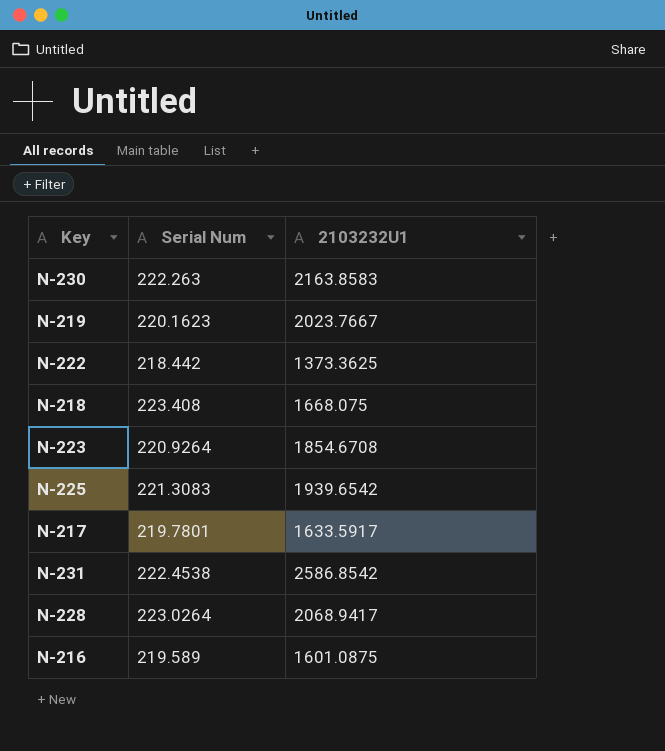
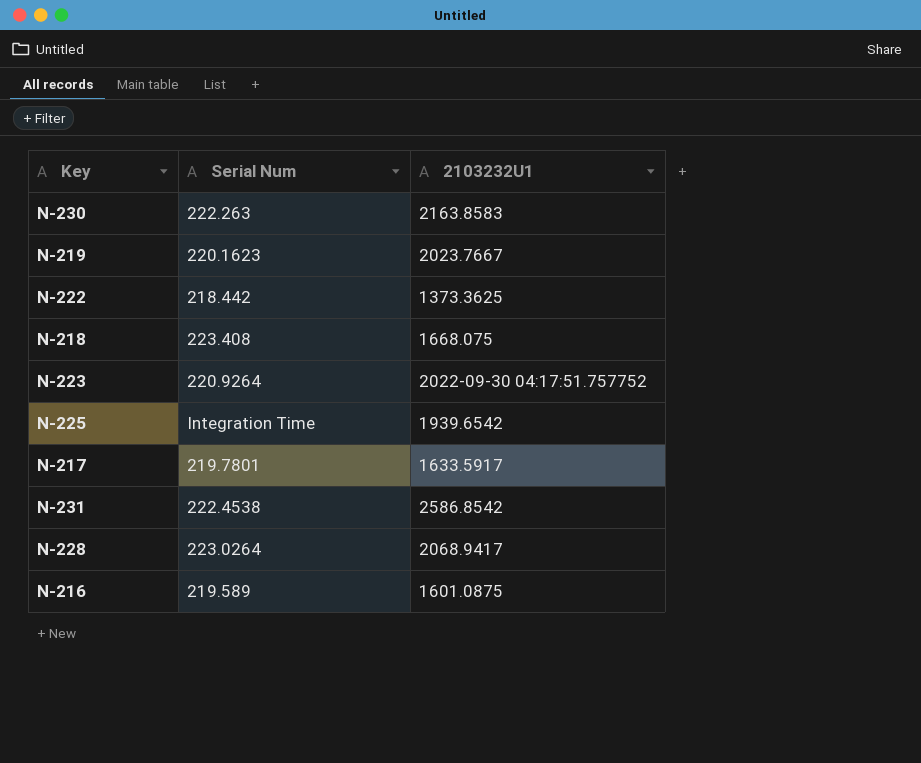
N-223 | 2103232U1: 1854.6708 -> 2022-09-30 04:17:51.757752
N-225 | Serial Num: 221.3083 -> Integration Time

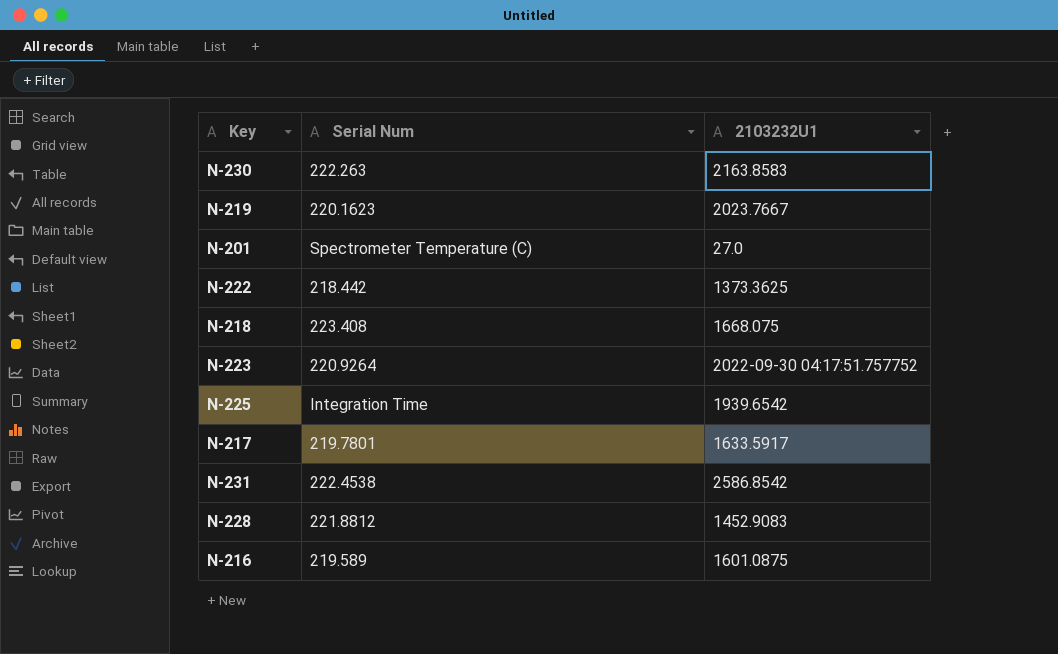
row N-201: none -> Spectrometer Temperature (C) | 27.0
N-228 | Serial Num: 223.0264 -> 221.8812
N-228 | 2103232U1: 2068.9417 -> 1452.9083

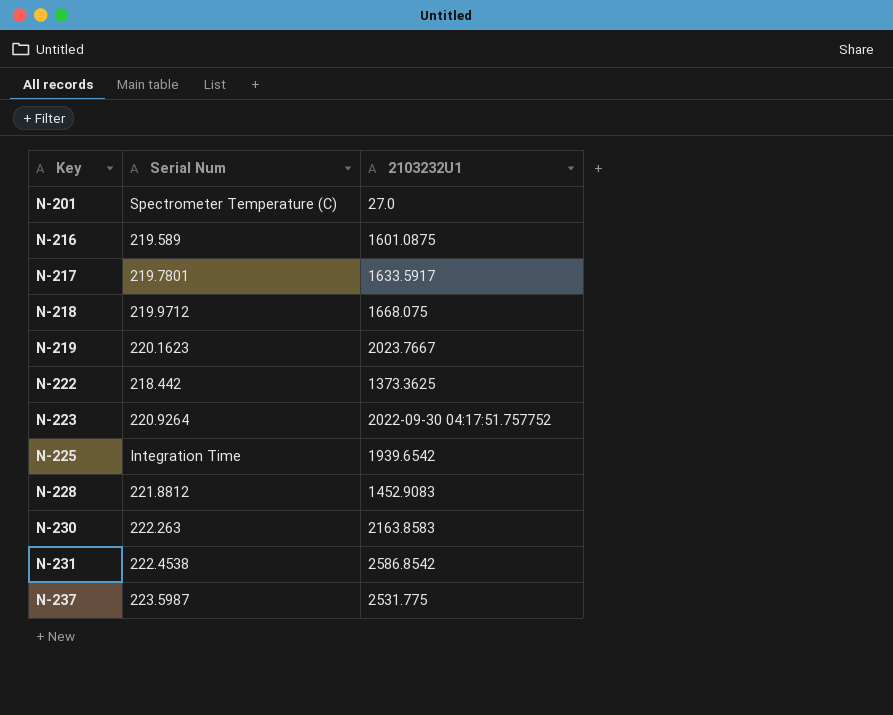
row order: none -> Key ascending
N-218 | Serial Num: 223.408 -> 219.9712
row N-237: none -> 223.5987 | 2531.775

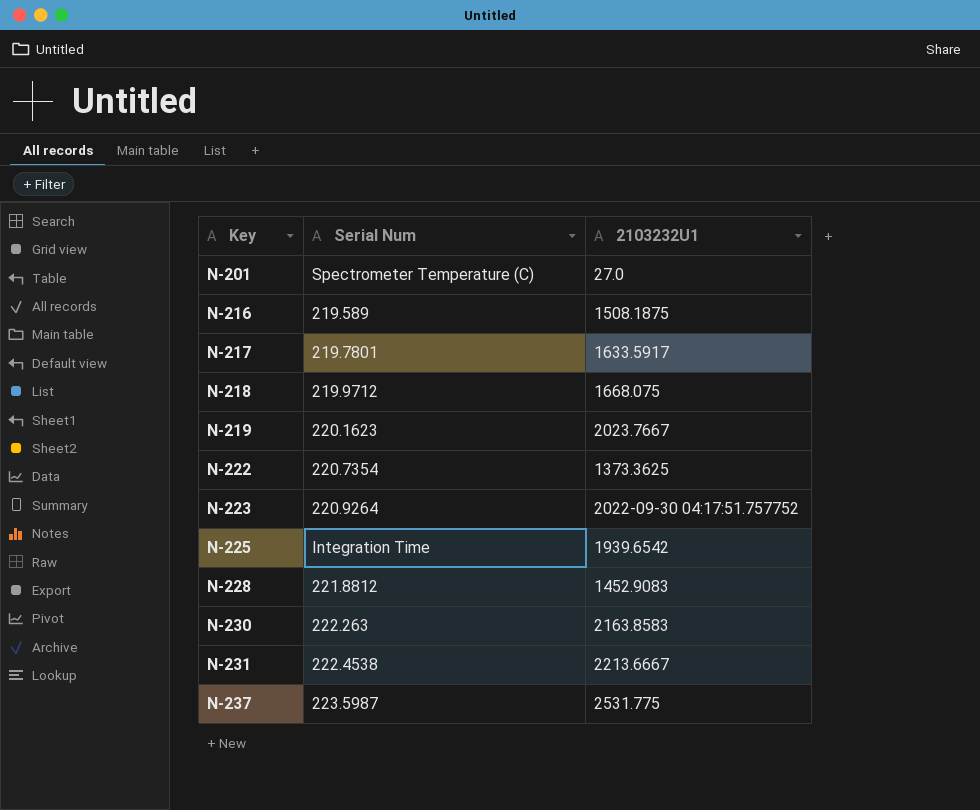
N-216 | 2103232U1: 1601.0875 -> 1508.1875
N-222 | Serial Num: 218.442 -> 220.7354
N-231 | 2103232U1: 2586.8542 -> 2213.6667

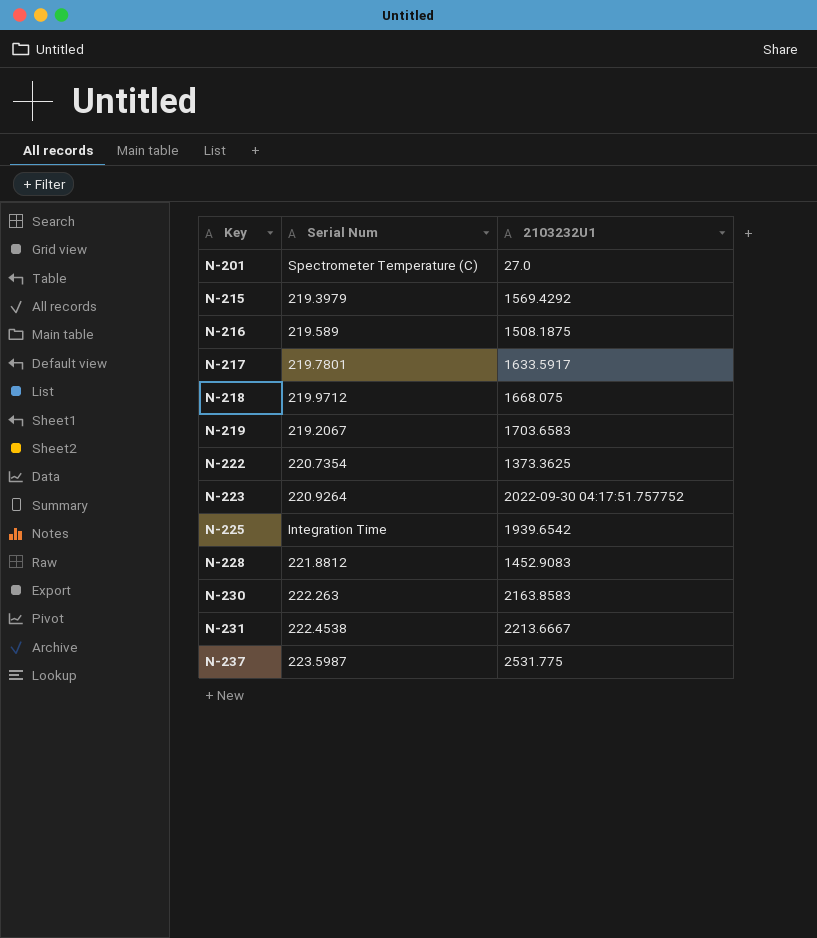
row N-215: none -> 219.3979 | 1569.4292
N-219 | Serial Num: 220.1623 -> 219.2067
N-219 | 2103232U1: 2023.7667 -> 1703.6583

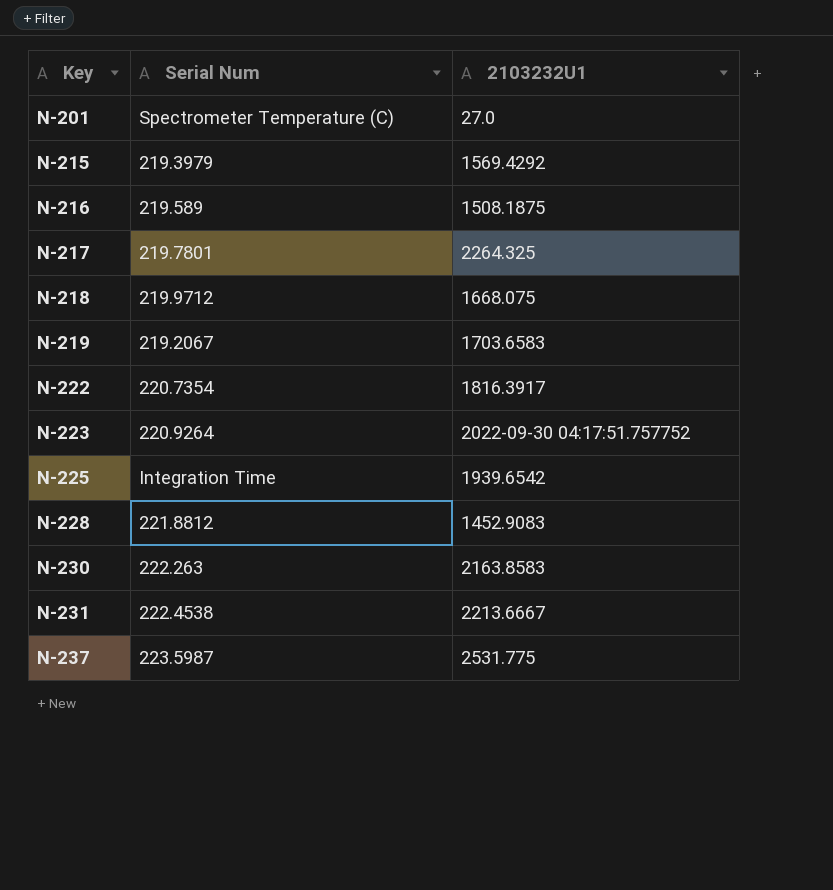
N-217 | 2103232U1: 1633.5917 -> 2264.325
N-222 | 2103232U1: 1373.3625 -> 1816.3917

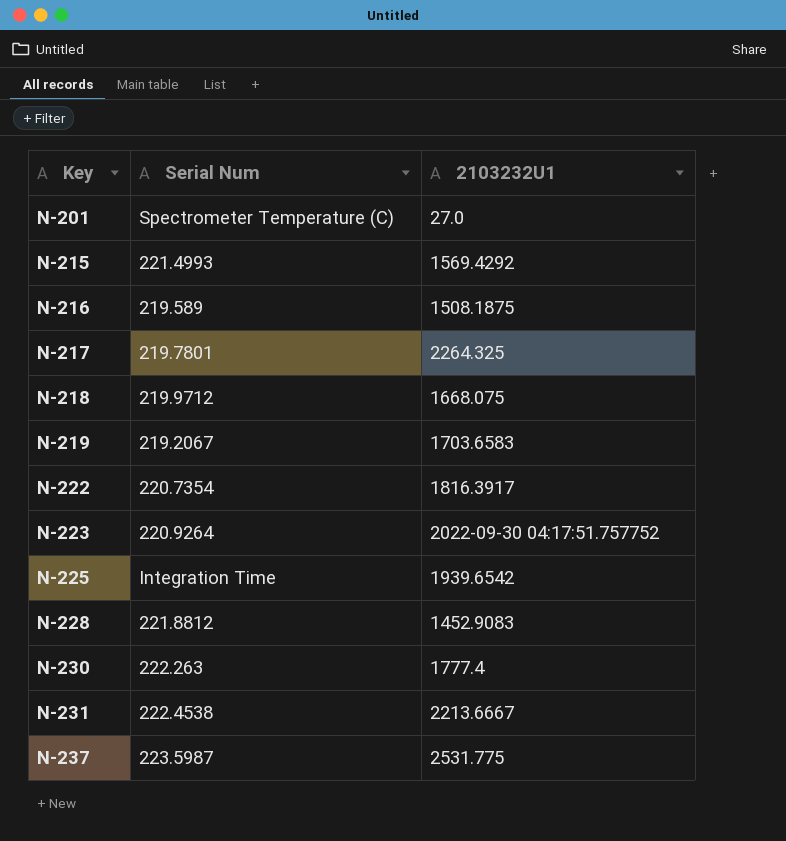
N-215 | Serial Num: 219.3979 -> 221.4993
N-230 | 2103232U1: 2163.8583 -> 1777.4

